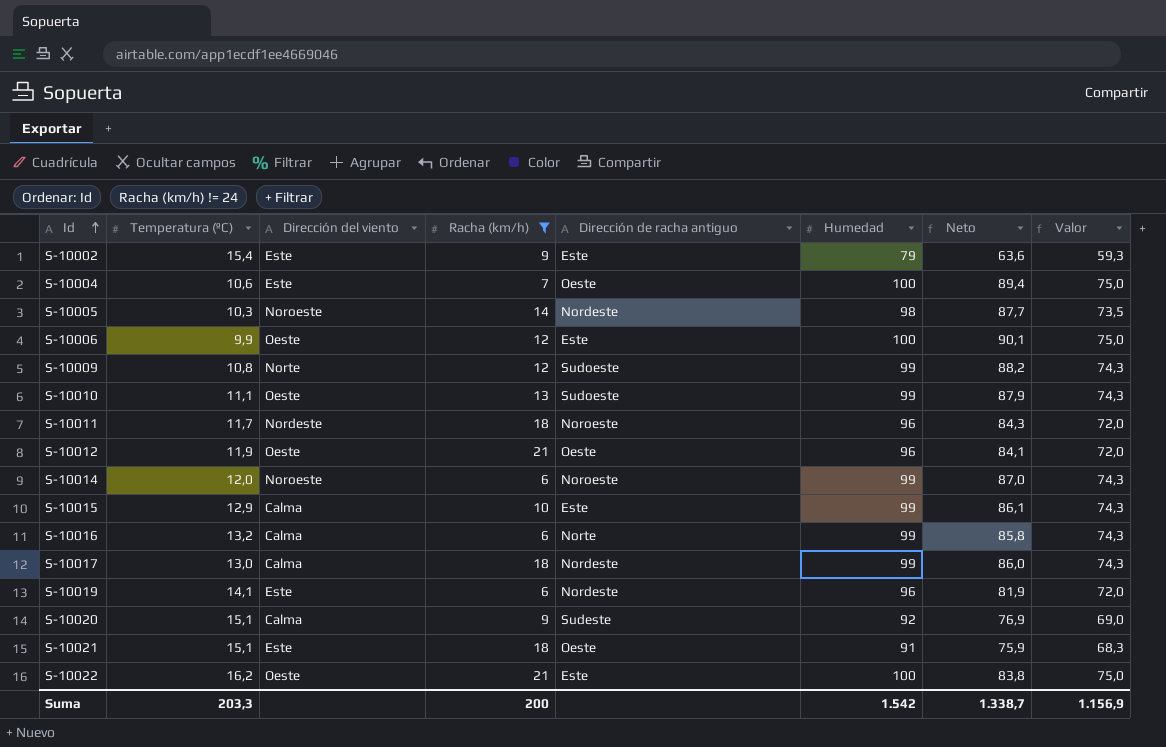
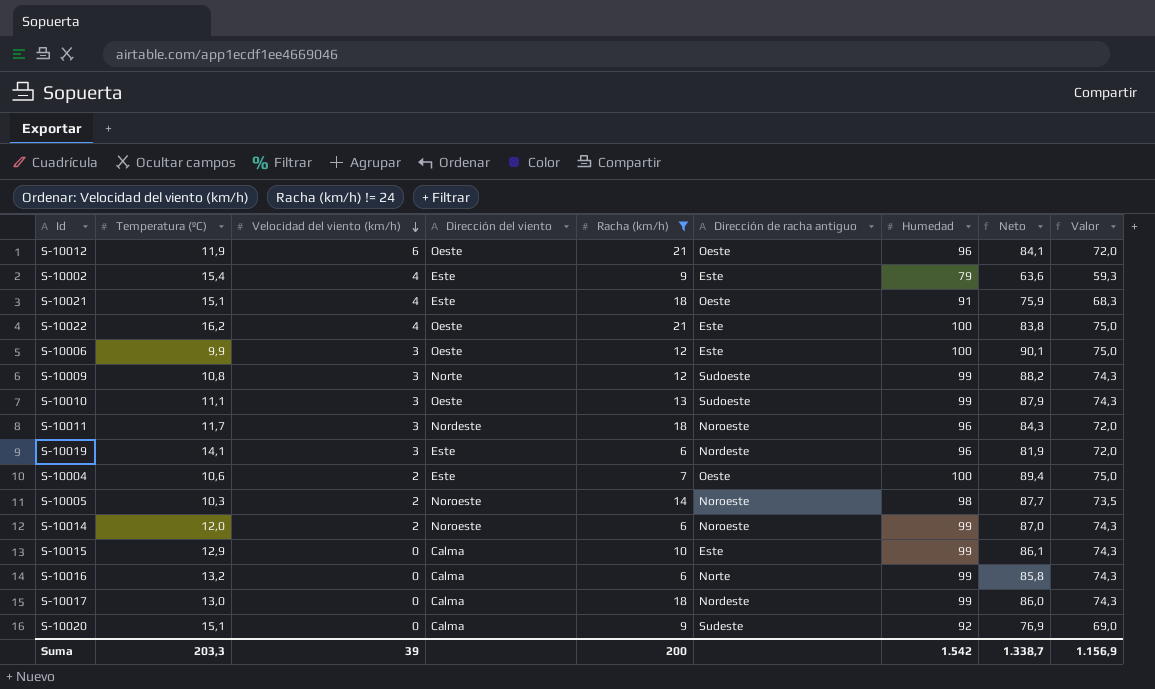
row order: Id ascending -> Velocidad del viento (km/h) descending
column Velocidad del viento (km/h) | position: none -> 3
S-10005 | Dirección de racha antiguo: Nordeste -> Noroeste

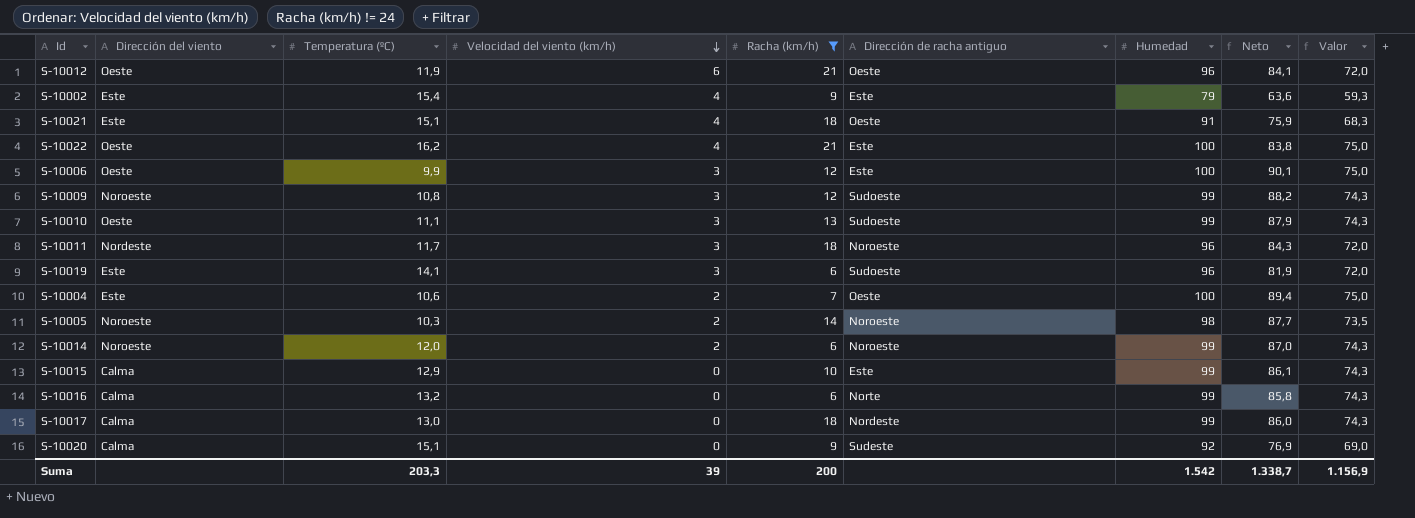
column Dirección del viento | position: 4 -> 2
S-10009 | Dirección del viento: Norte -> Noroeste
S-10019 | Dirección de racha antiguo: Nordeste -> Sudoeste

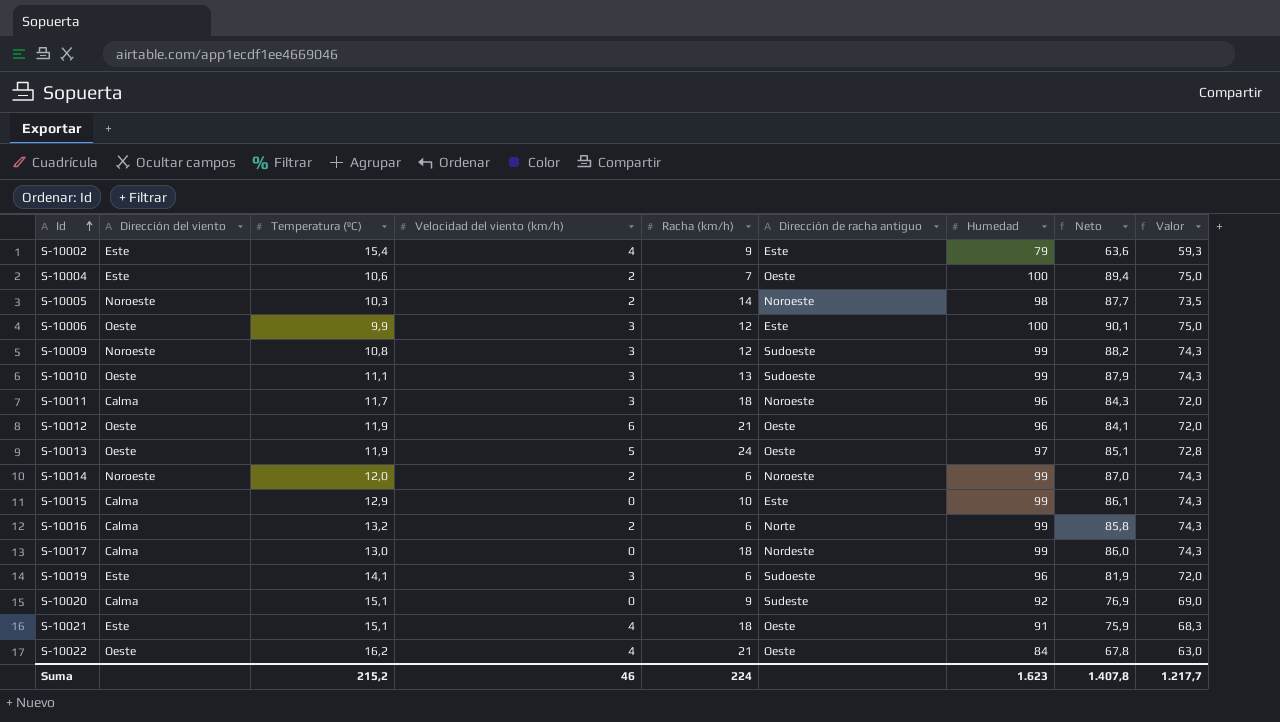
filter: Racha (km/h) != 24 -> none
row order: Velocidad del viento (km/h) descending -> Id ascending
S-10011 | Dirección del viento: Nordeste -> Calma
S-10016 | Velocidad del viento (km/h): 0 -> 2
S-10022 | Dirección de racha antiguo: Este -> Oeste
S-10022 | Humedad: 100 -> 84
S-10022 | Neto: 83,8 -> 67,8
S-10022 | Valor: 75,0 -> 63,0
Suma | Temperatura (ºC): 203,3 -> 215,2
Suma | Velocidad del viento (km/h): 39 -> 46
Suma | Racha (km/h): 200 -> 224
Suma | Humedad: 1.542 -> 1.623
Suma | Neto: 1.338,7 -> 1.407,8
Suma | Valor: 1.156,9 -> 1.217,7

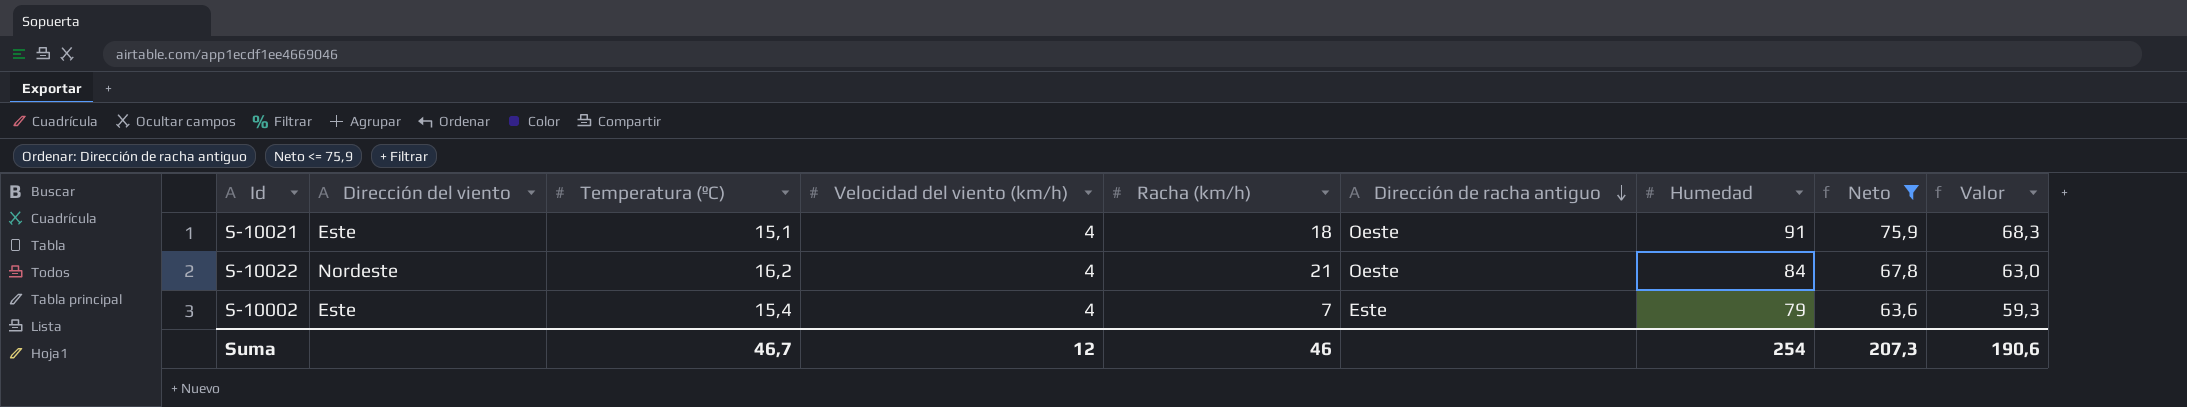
filter: none -> Neto <= 75,9
row order: Id ascending -> Dirección de racha antiguo descending
S-10022 | Dirección del viento: Oeste -> Nordeste
S-10002 | Racha (km/h): 9 -> 7
Suma | Temperatura (ºC): 215,2 -> 46,7
Suma | Velocidad del viento (km/h): 46 -> 12
Suma | Racha (km/h): 224 -> 46
Suma | Humedad: 1.623 -> 254
Suma | Neto: 1.407,8 -> 207,3
Suma | Valor: 1.217,7 -> 190,6

